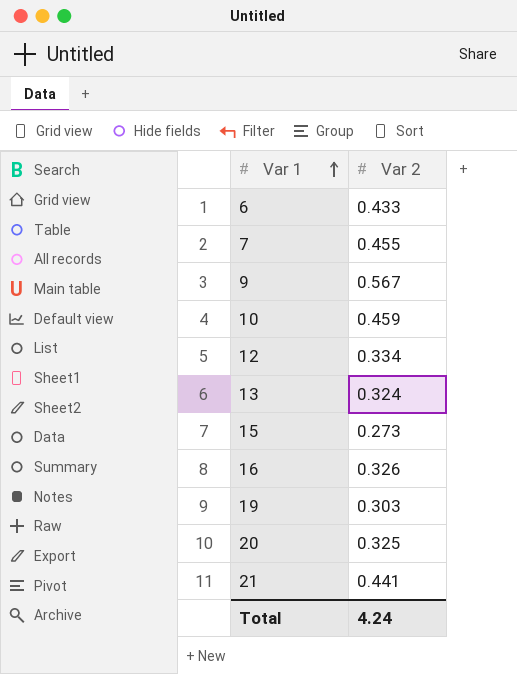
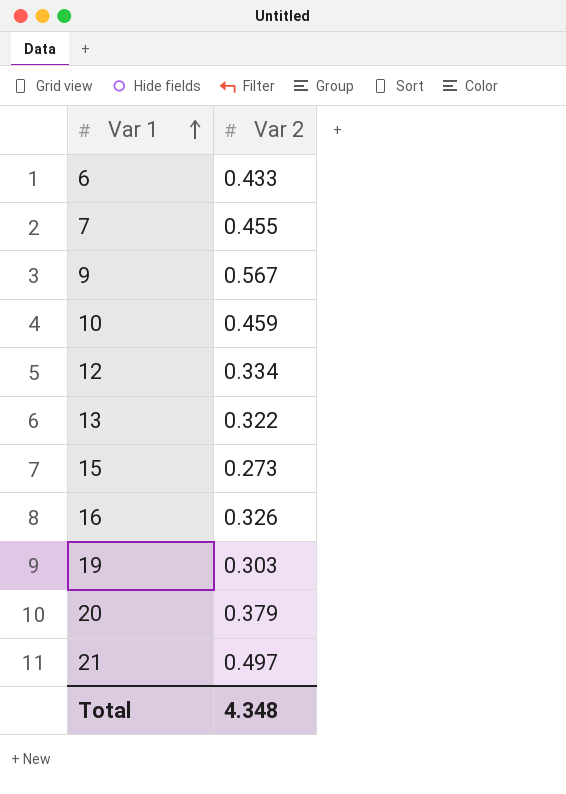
13 | Var 2: 0.324 -> 0.322
20 | Var 2: 0.325 -> 0.379
21 | Var 2: 0.441 -> 0.497
Total | Var 2: 4.24 -> 4.348

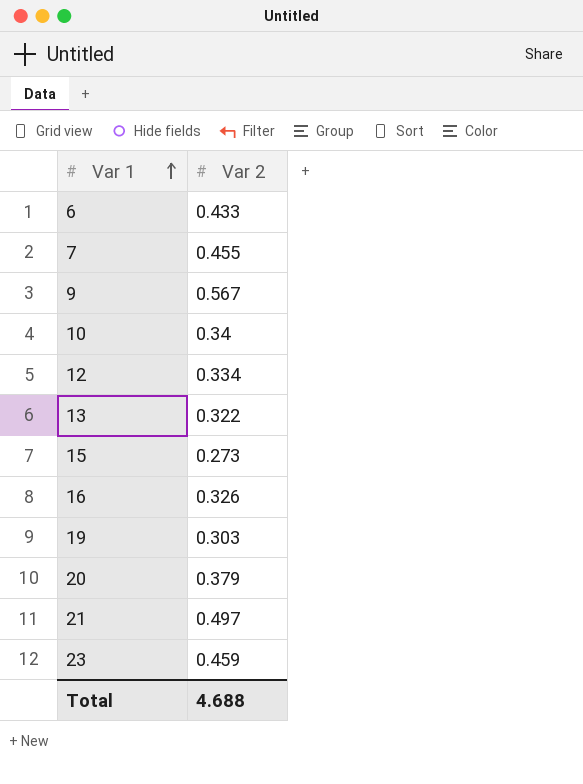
10 | Var 2: 0.459 -> 0.34
row 23: none -> 0.459
Total | Var 2: 4.348 -> 4.688

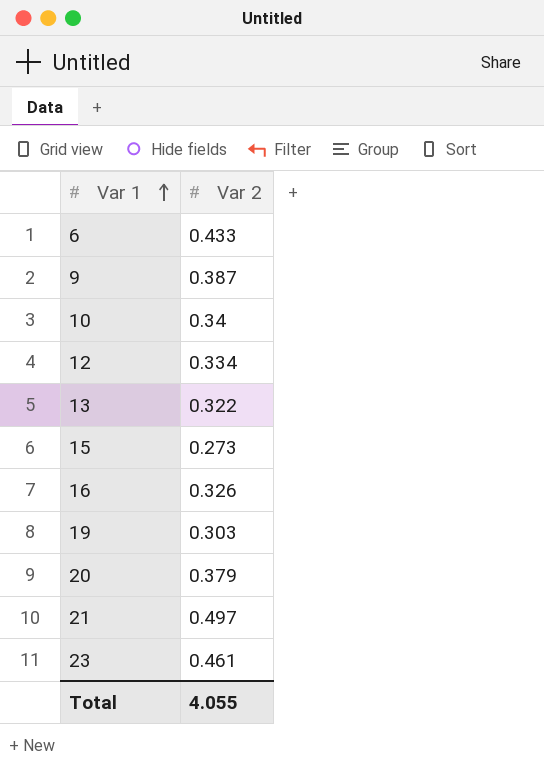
row 7: 0.455 -> none
9 | Var 2: 0.567 -> 0.387
23 | Var 2: 0.459 -> 0.461
Total | Var 2: 4.688 -> 4.055

